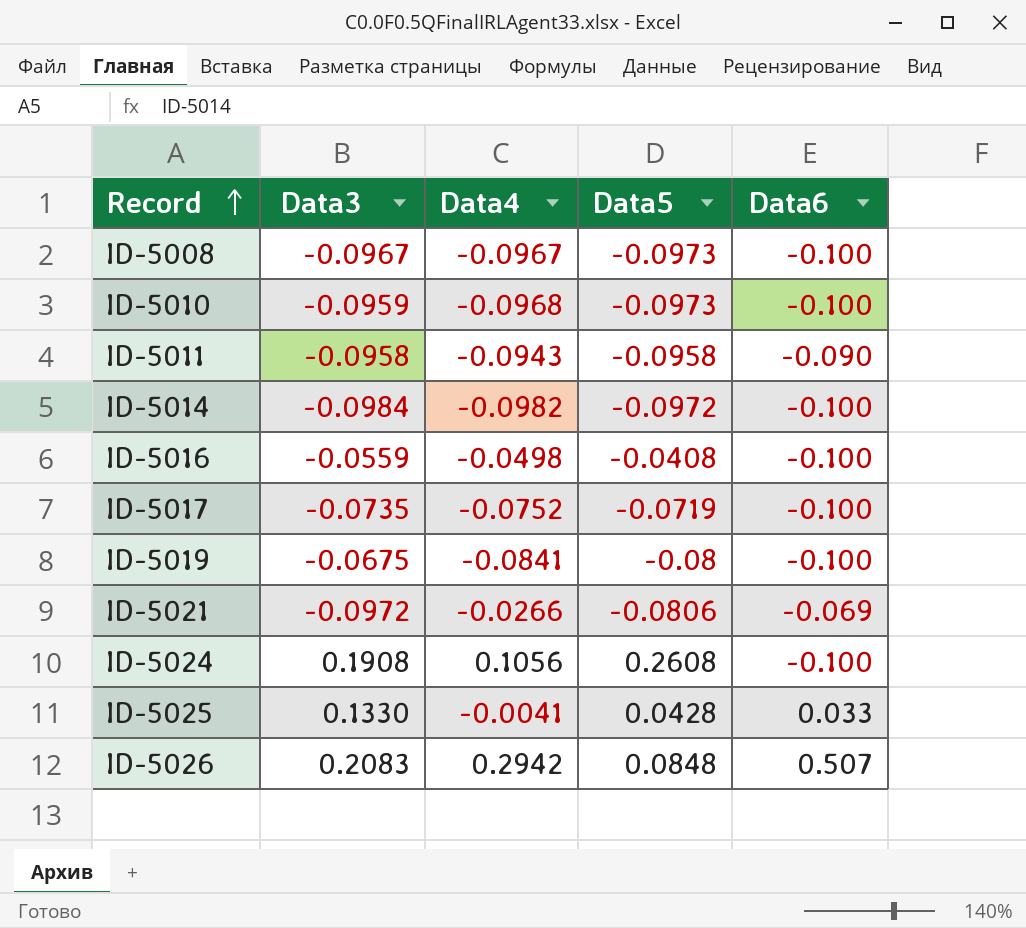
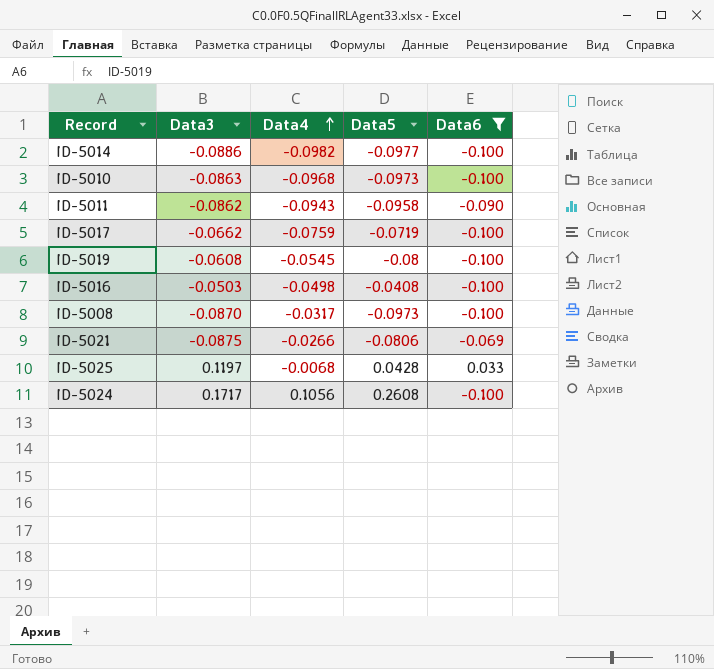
filter: none -> Data6 != 0.507
row order: Record ascending -> Data4 ascending
ID-5014 | Data3: -0.0984 -> -0.0886
ID-5014 | Data5: -0.0972 -> -0.0977
ID-5010 | Data3: -0.0959 -> -0.0863
ID-5011 | Data3: -0.0958 -> -0.0862
ID-5017 | Data3: -0.0735 -> -0.0662
ID-5017 | Data4: -0.0752 -> -0.0759
ID-5019 | Data3: -0.0675 -> -0.0608
ID-5019 | Data4: -0.0841 -> -0.0545
ID-5016 | Data3: -0.0559 -> -0.0503
ID-5008 | Data3: -0.0967 -> -0.0870
ID-5008 | Data4: -0.0967 -> -0.0317
ID-5021 | Data3: -0.0972 -> -0.0875
ID-5025 | Data3: 0.1330 -> 0.1197
ID-5025 | Data4: -0.0041 -> -0.0068
ID-5024 | Data3: 0.1908 -> 0.1717

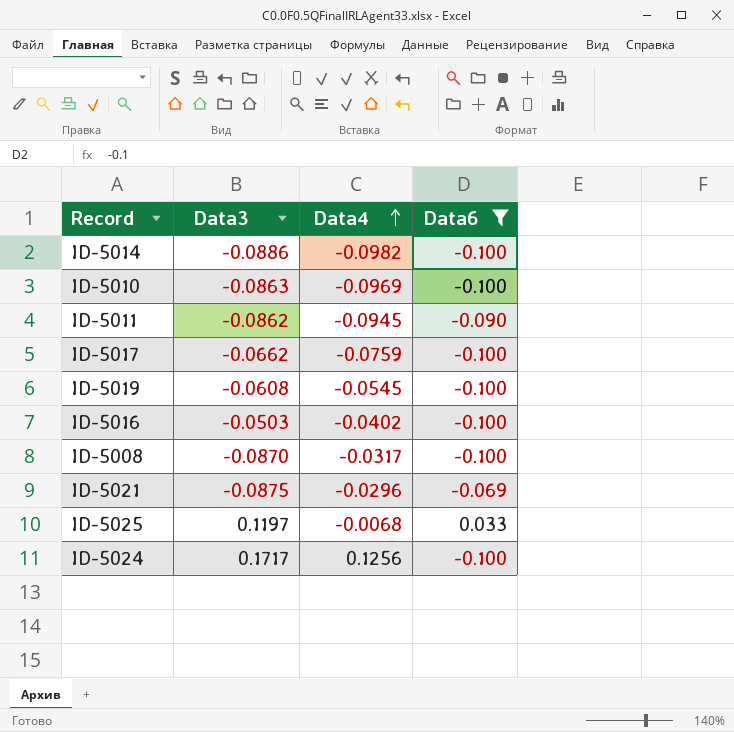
column Data5 | position: 4 -> none
ID-5010 | Data4: -0.0968 -> -0.0969
ID-5011 | Data4: -0.0943 -> -0.0945
ID-5016 | Data4: -0.0498 -> -0.0402
ID-5021 | Data4: -0.0266 -> -0.0296
ID-5024 | Data4: 0.1056 -> 0.1256

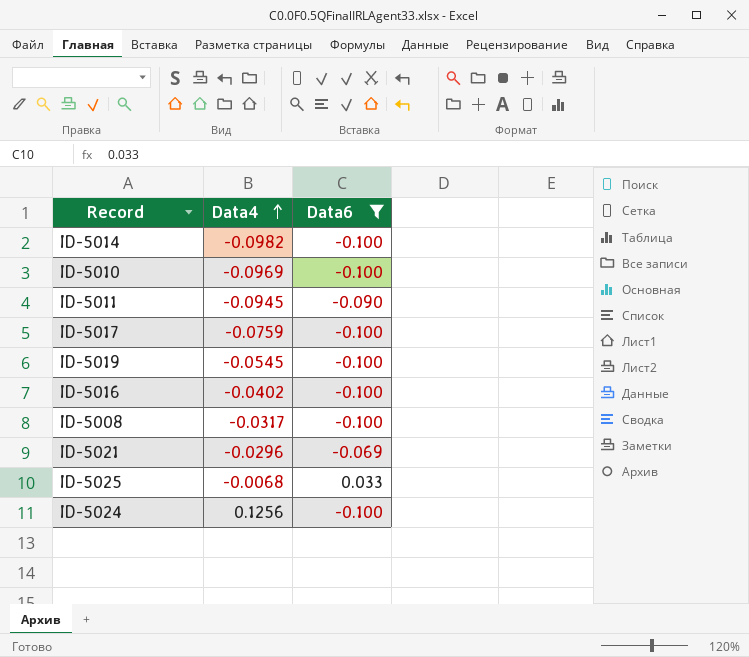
column Data3 | position: 2 -> none

